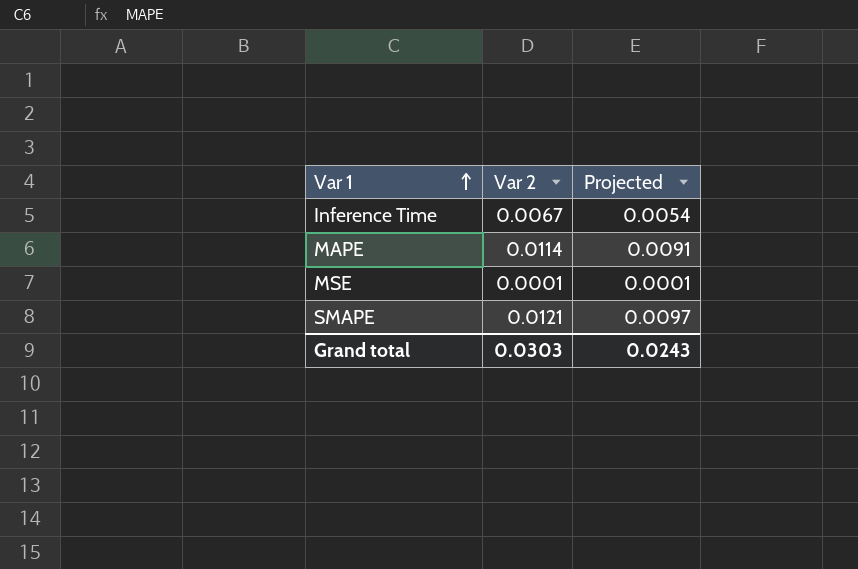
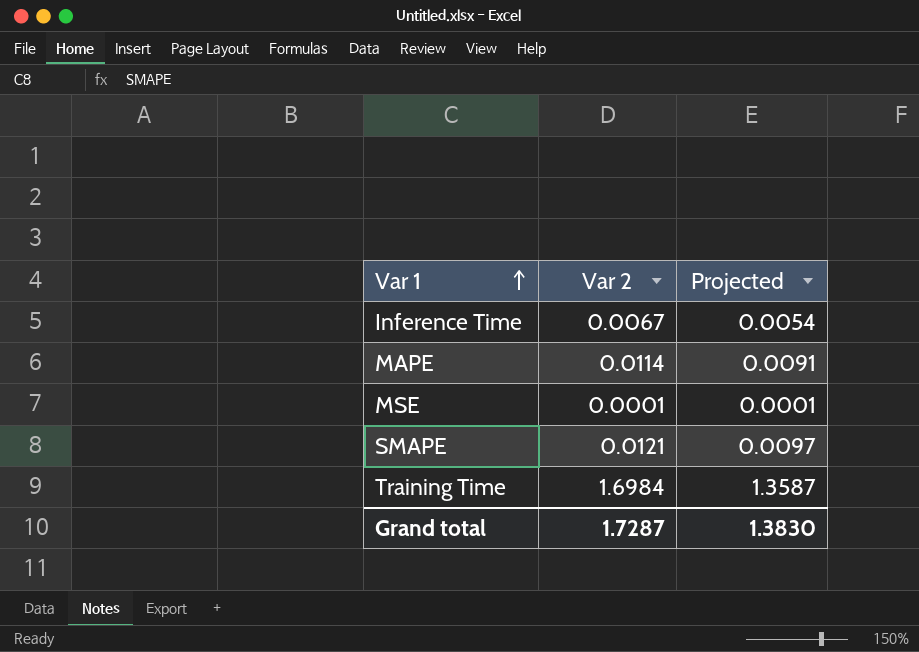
row Training Time: none -> 1.6984 | 1.3587
Grand total | Var 2: 0.0303 -> 1.7287
Grand total | Projected: 0.0243 -> 1.3830

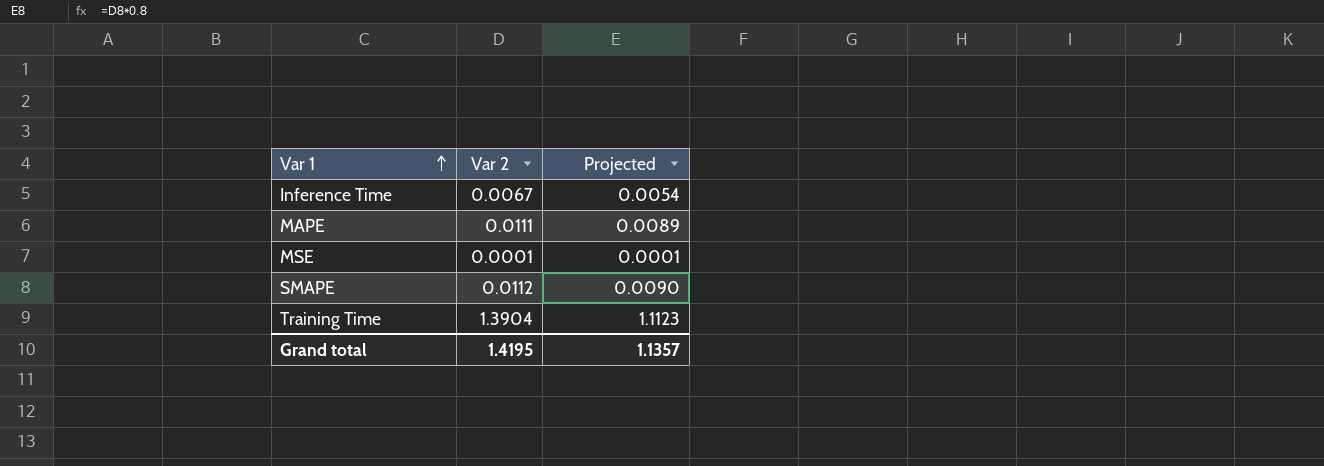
MAPE | Var 2: 0.0114 -> 0.0111
MAPE | Projected: 0.0091 -> 0.0089
SMAPE | Var 2: 0.0121 -> 0.0112
SMAPE | Projected: 0.0097 -> 0.0090
Training Time | Var 2: 1.6984 -> 1.3904
Training Time | Projected: 1.3587 -> 1.1123
Grand total | Var 2: 1.7287 -> 1.4195
Grand total | Projected: 1.3830 -> 1.1357

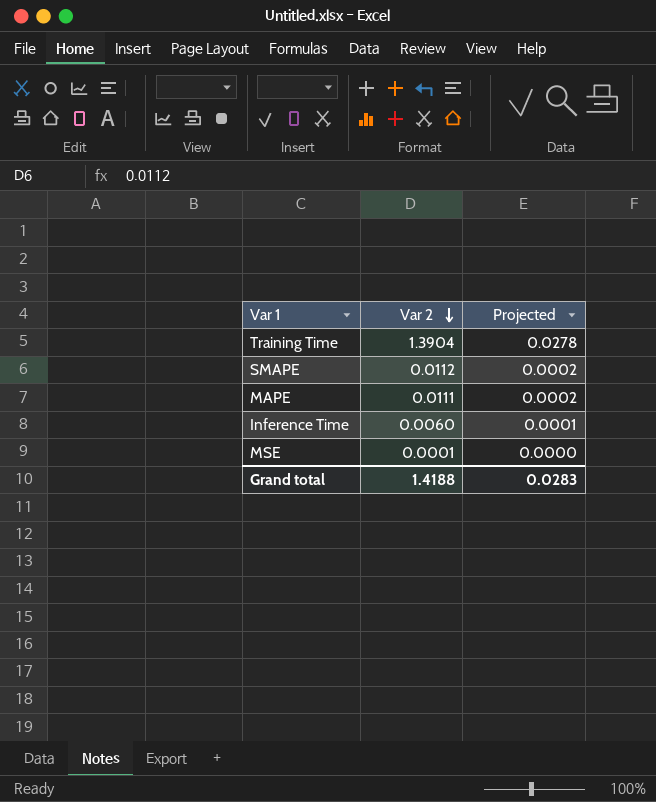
row order: Var 1 ascending -> Var 2 descending
column Projected | formula: [Var 2] * 0.8 -> [Var 2] * 0.02
Inference Time | Var 2: 0.0067 -> 0.0060
Grand total | Var 2: 1.4195 -> 1.4188
Grand total | Projected: 1.1357 -> 0.0283

